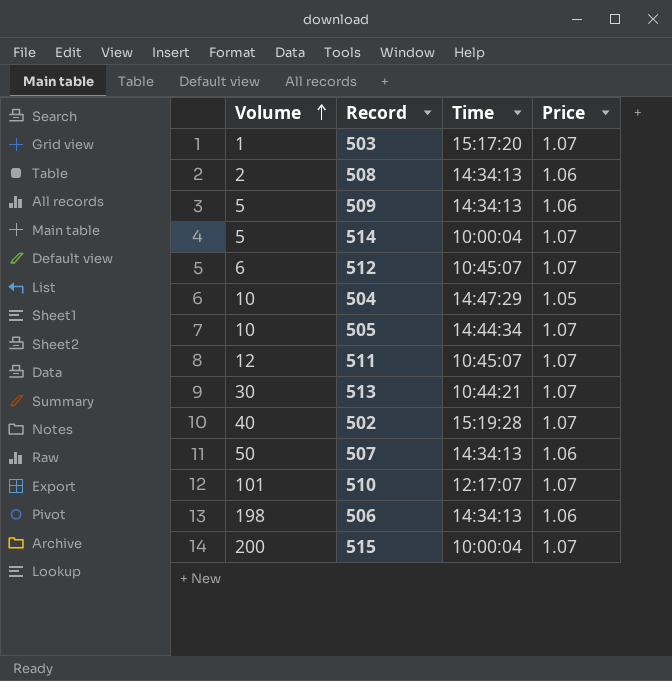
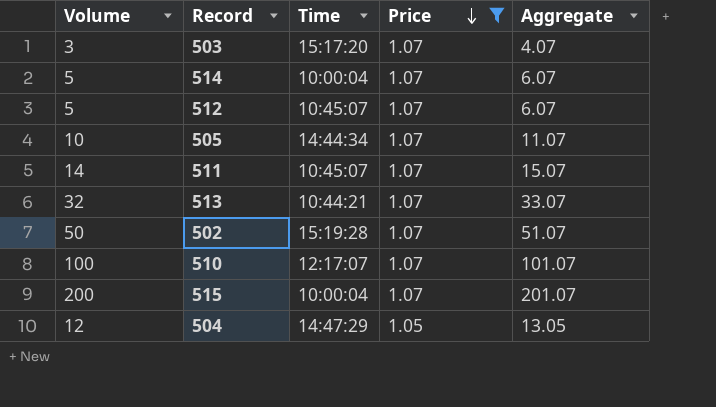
filter: none -> Price != 1.06
row order: Volume ascending -> Price descending
column Aggregate | formula: none -> [Volume] + [Price]
503 | Volume: 1 -> 3
512 | Volume: 6 -> 5
511 | Volume: 12 -> 14
513 | Volume: 30 -> 32
502 | Volume: 40 -> 50
510 | Volume: 101 -> 100
504 | Volume: 10 -> 12

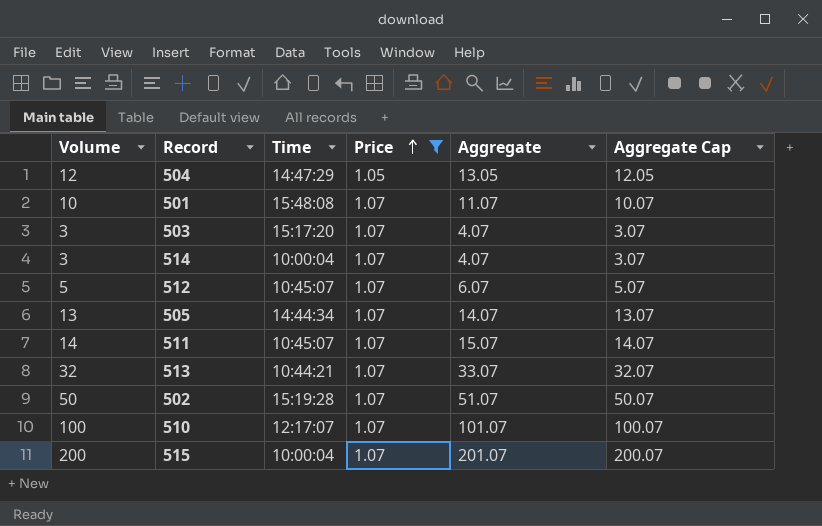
row order: Price descending -> Price ascending
column Aggregate Cap | formula: none -> [Aggregate] - 1
row 501: none -> 10 | 15:48:08 | 1.07 | 11.07 | 10.07
514 | Volume: 5 -> 3
514 | Aggregate: 6.07 -> 4.07
505 | Volume: 10 -> 13
505 | Aggregate: 11.07 -> 14.07

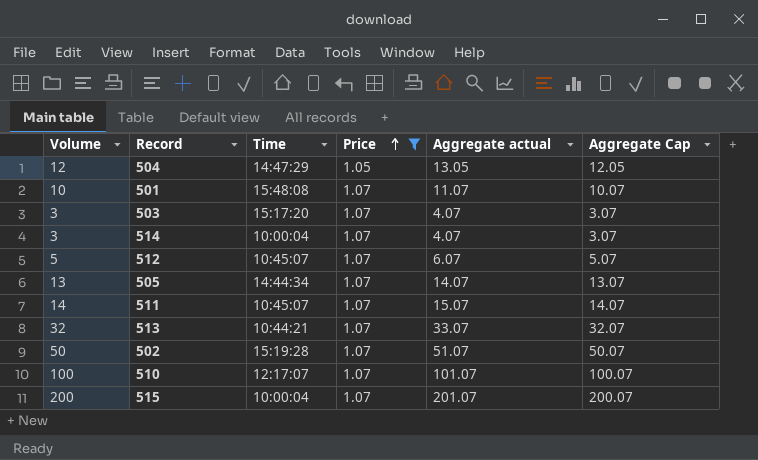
column name: Aggregate -> Aggregate actual

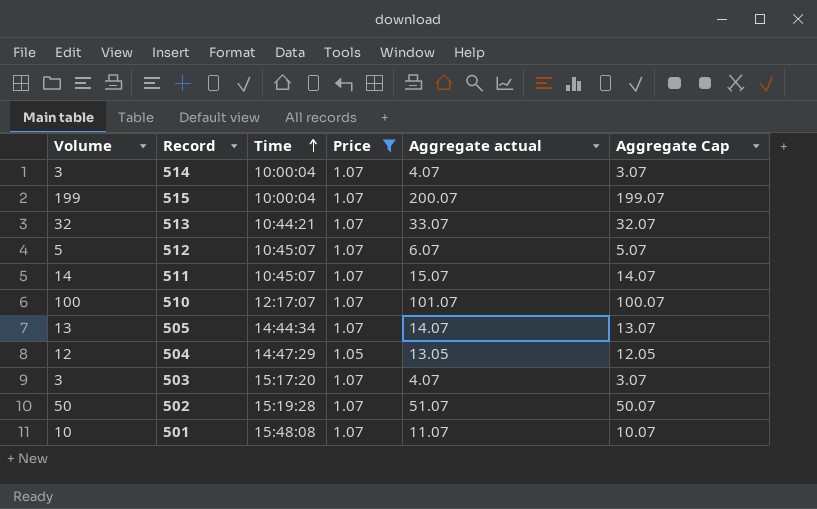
row order: Price ascending -> Time ascending
515 | Volume: 200 -> 199
515 | Aggregate actual: 201.07 -> 200.07
515 | Aggregate Cap: 200.07 -> 199.07

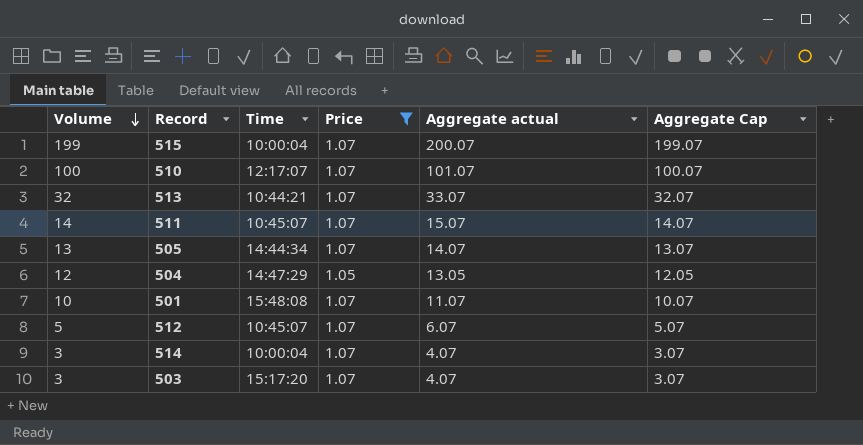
row order: Time ascending -> Volume descending
row 502: 50 | 15:19:28 | 1.07 | 51.07 | 50.07 -> none

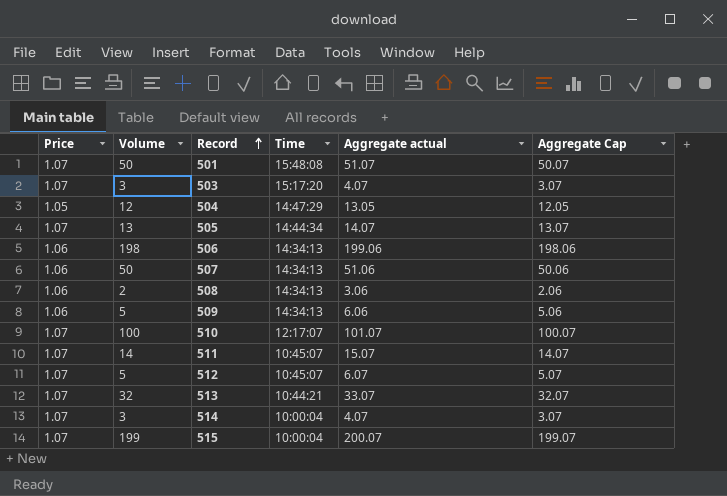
filter: Price != 1.06 -> none
row order: Volume descending -> Record ascending
column Price | position: 4 -> 1
501 | Volume: 10 -> 50
501 | Aggregate actual: 11.07 -> 51.07
501 | Aggregate Cap: 10.07 -> 50.07

